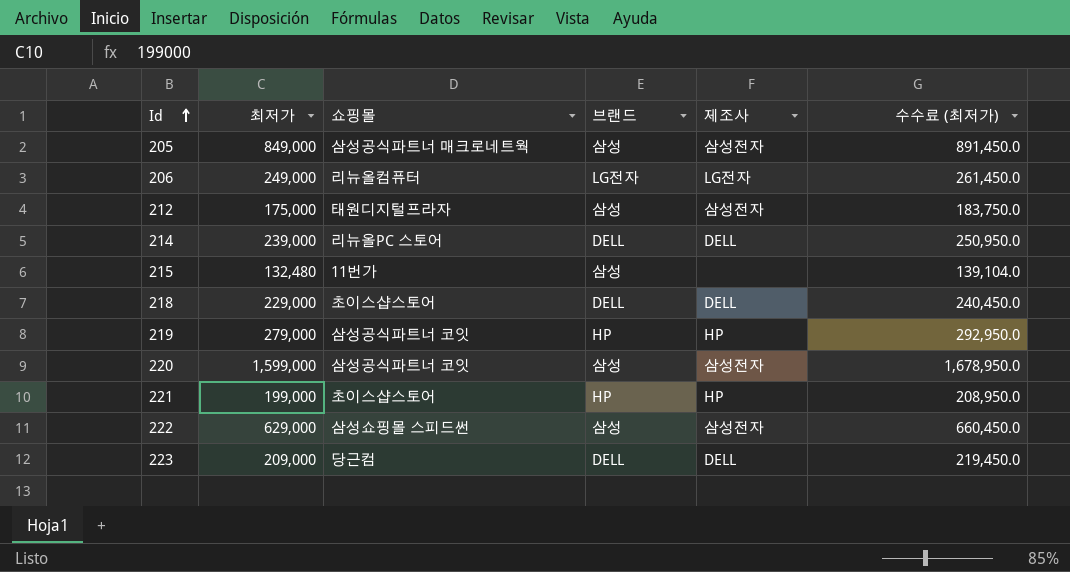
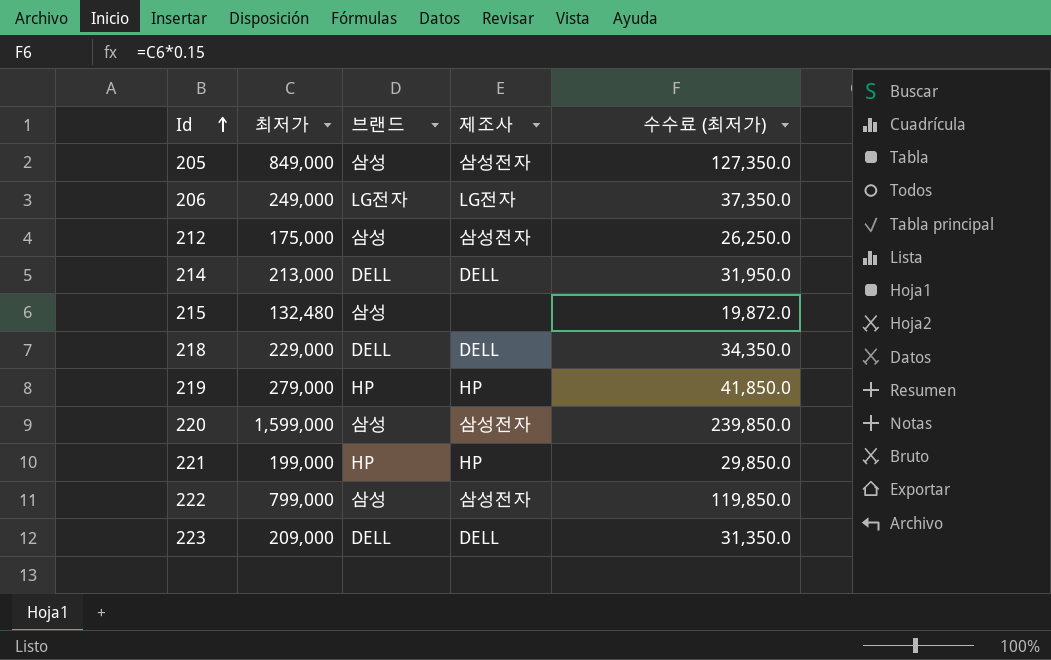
column 쇼핑몰 | position: 3 -> none
column 수수료 (최저가) | formula: [최저가] * 1.05 -> [최저가] * 0.15
214 | 최저가: 239,000 -> 213,000
222 | 최저가: 629,000 -> 799,000

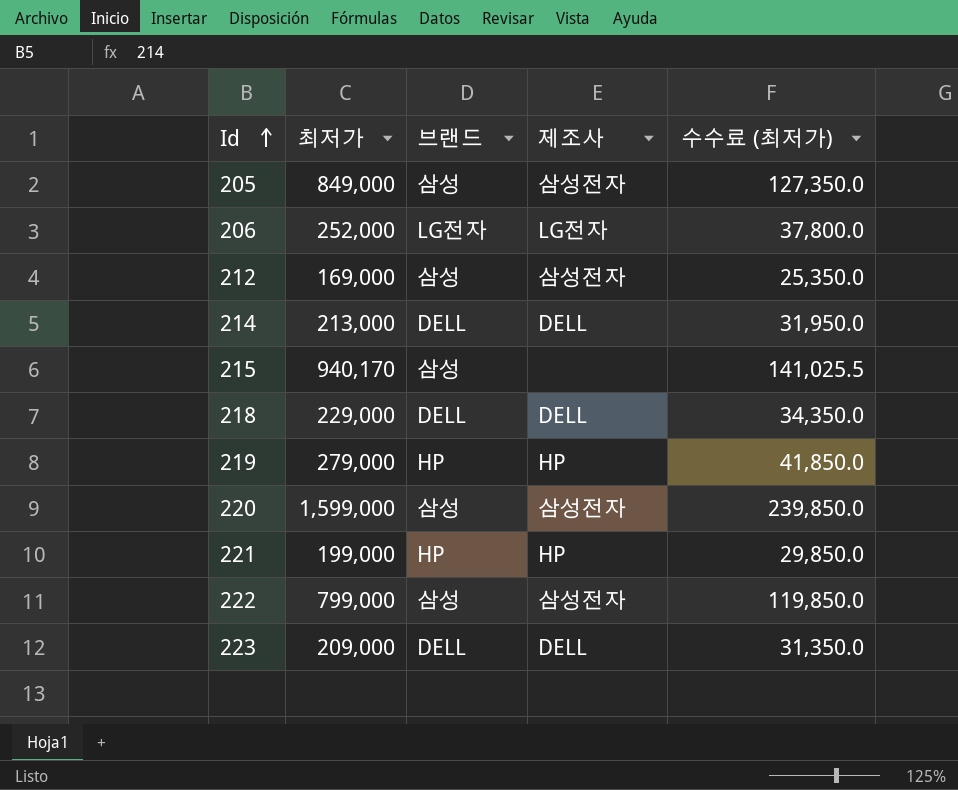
206 | 최저가: 249,000 -> 252,000
206 | 수수료 (최저가): 37,350.0 -> 37,800.0
212 | 최저가: 175,000 -> 169,000
212 | 수수료 (최저가): 26,250.0 -> 25,350.0
215 | 최저가: 132,480 -> 940,170
215 | 수수료 (최저가): 19,872.0 -> 141,025.5

